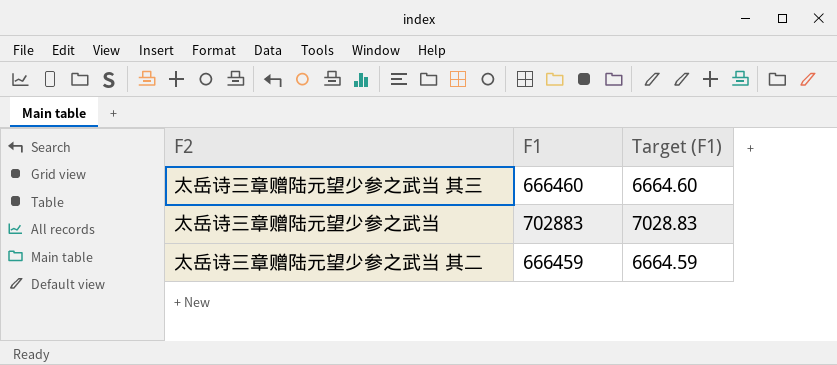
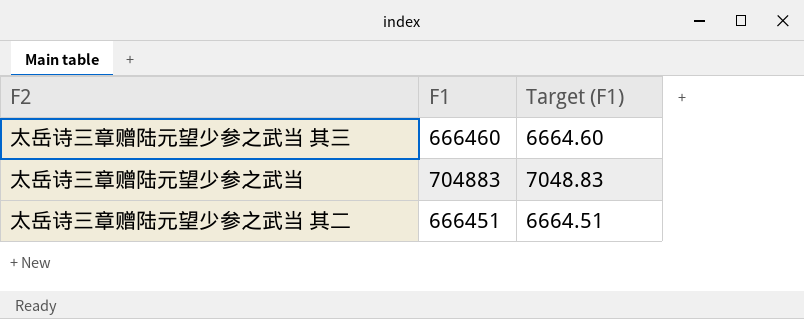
太岳诗三章赠陆元望少参之武当 | F1: 702883 -> 704883
太岳诗三章赠陆元望少参之武当 | Target (F1): 7028.83 -> 7048.83
太岳诗三章赠陆元望少参之武当 其二 | F1: 666459 -> 666451
太岳诗三章赠陆元望少参之武当 其二 | Target (F1): 6664.59 -> 6664.51

